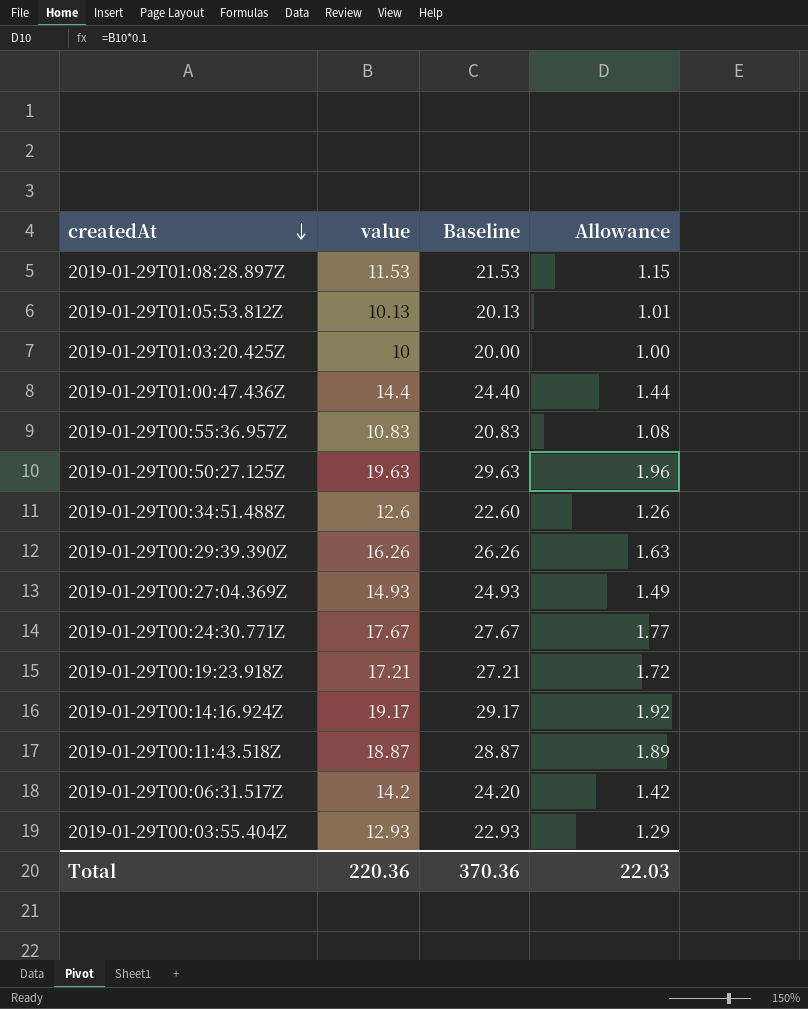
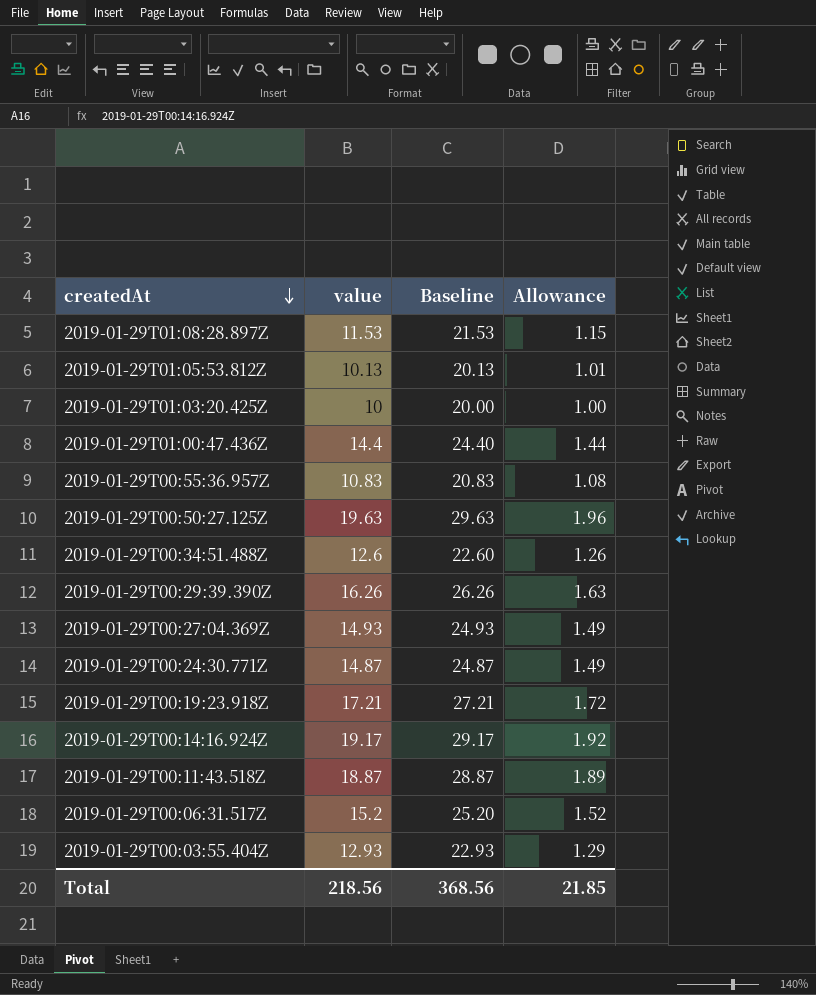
2019-01-29T00:24:30.771Z | value: 17.67 -> 14.87
2019-01-29T00:24:30.771Z | Baseline: 27.67 -> 24.87
2019-01-29T00:24:30.771Z | Allowance: 1.77 -> 1.49
2019-01-29T00:06:31.517Z | value: 14.2 -> 15.2
2019-01-29T00:06:31.517Z | Baseline: 24.20 -> 25.20
2019-01-29T00:06:31.517Z | Allowance: 1.42 -> 1.52
Total | value: 220.36 -> 218.56
Total | Baseline: 370.36 -> 368.56
Total | Allowance: 22.03 -> 21.85

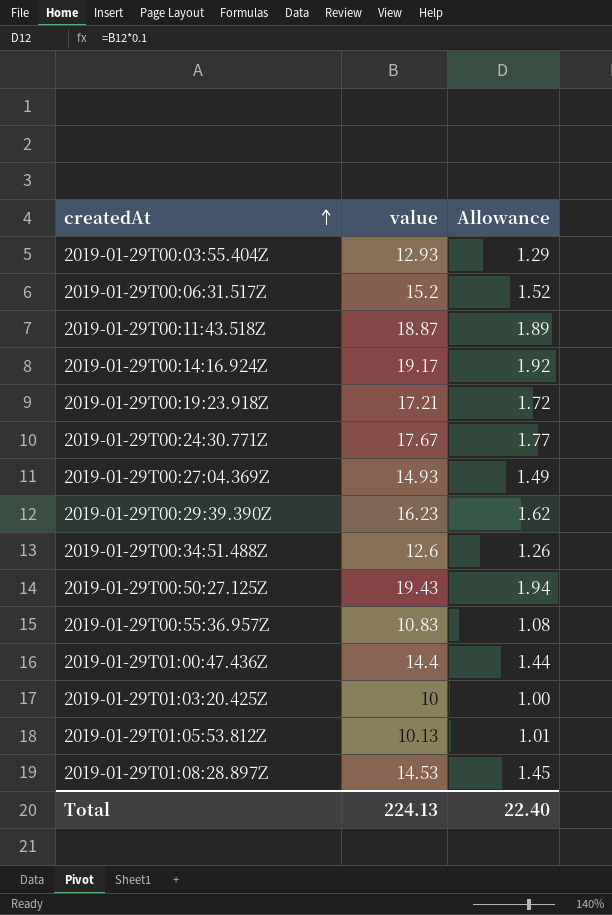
row order: createdAt descending -> createdAt ascending
column Baseline | formula: [value] + 10 -> none
2019-01-29T00:24:30.771Z | value: 14.87 -> 17.67
2019-01-29T00:24:30.771Z | Allowance: 1.49 -> 1.77
2019-01-29T00:29:39.390Z | value: 16.26 -> 16.23
2019-01-29T00:29:39.390Z | Allowance: 1.63 -> 1.62
2019-01-29T00:50:27.125Z | value: 19.63 -> 19.43
2019-01-29T00:50:27.125Z | Allowance: 1.96 -> 1.94
2019-01-29T01:08:28.897Z | value: 11.53 -> 14.53
2019-01-29T01:08:28.897Z | Allowance: 1.15 -> 1.45
Total | value: 218.56 -> 224.13
Total | Allowance: 21.85 -> 22.40

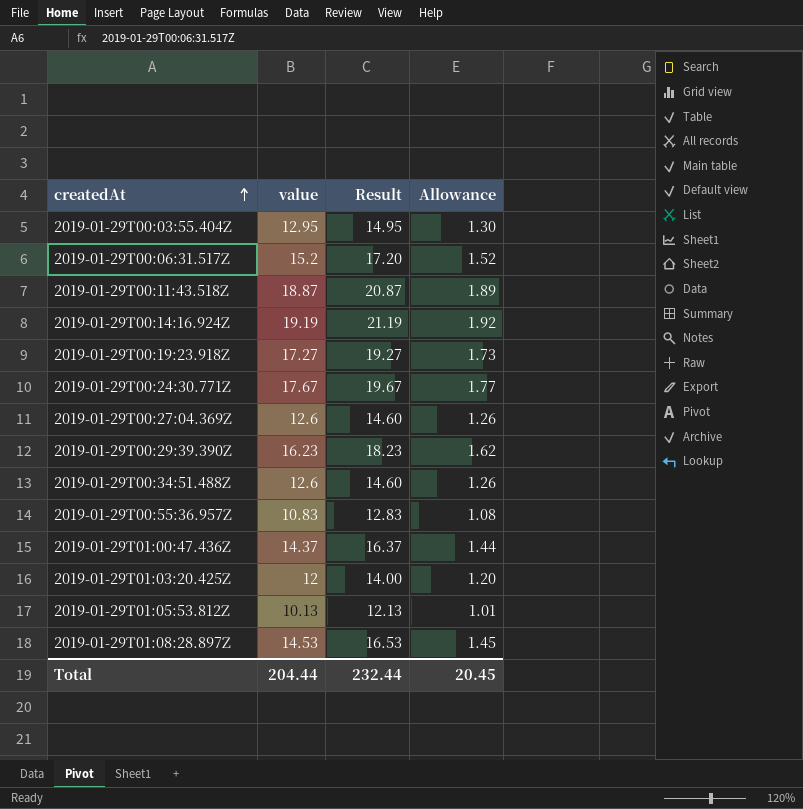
column Result | formula: none -> [value] + 2
row 2019-01-29T00:50:27.125Z: 19.43 | 1.94 -> none
2019-01-29T00:03:55.404Z | value: 12.93 -> 12.95
2019-01-29T00:03:55.404Z | Allowance: 1.29 -> 1.30
2019-01-29T00:14:16.924Z | value: 19.17 -> 19.19
2019-01-29T00:19:23.918Z | value: 17.21 -> 17.27
2019-01-29T00:19:23.918Z | Allowance: 1.72 -> 1.73
2019-01-29T00:27:04.369Z | value: 14.93 -> 12.6
2019-01-29T00:27:04.369Z | Allowance: 1.49 -> 1.26
2019-01-29T01:00:47.436Z | value: 14.4 -> 14.37
2019-01-29T01:03:20.425Z | value: 10 -> 12
2019-01-29T01:03:20.425Z | Allowance: 1.00 -> 1.20
Total | value: 224.13 -> 204.44
Total | Allowance: 22.40 -> 20.45

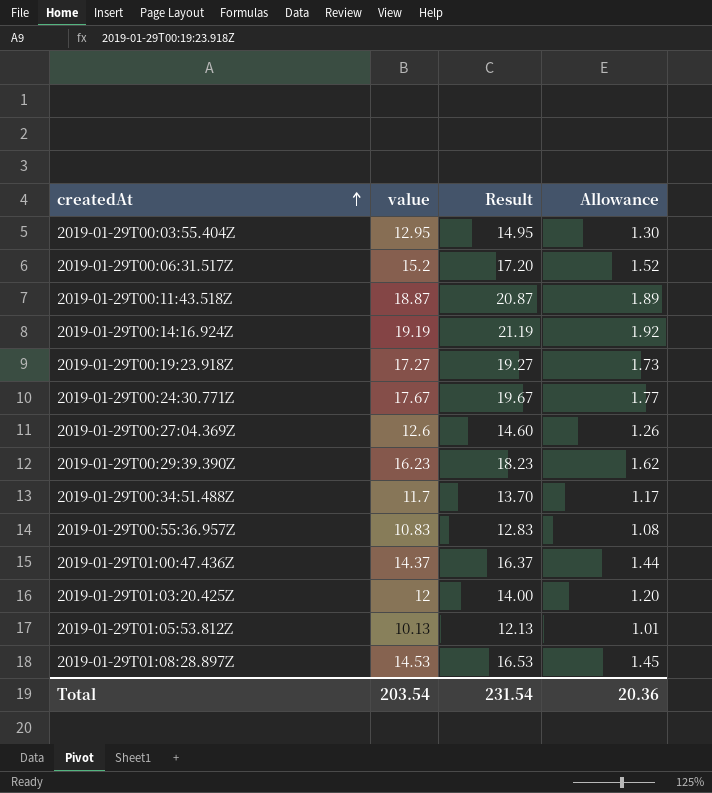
2019-01-29T00:34:51.488Z | value: 12.6 -> 11.7
2019-01-29T00:34:51.488Z | Result: 14.60 -> 13.70
2019-01-29T00:34:51.488Z | Allowance: 1.26 -> 1.17
Total | value: 204.44 -> 203.54
Total | Result: 232.44 -> 231.54
Total | Allowance: 20.45 -> 20.36

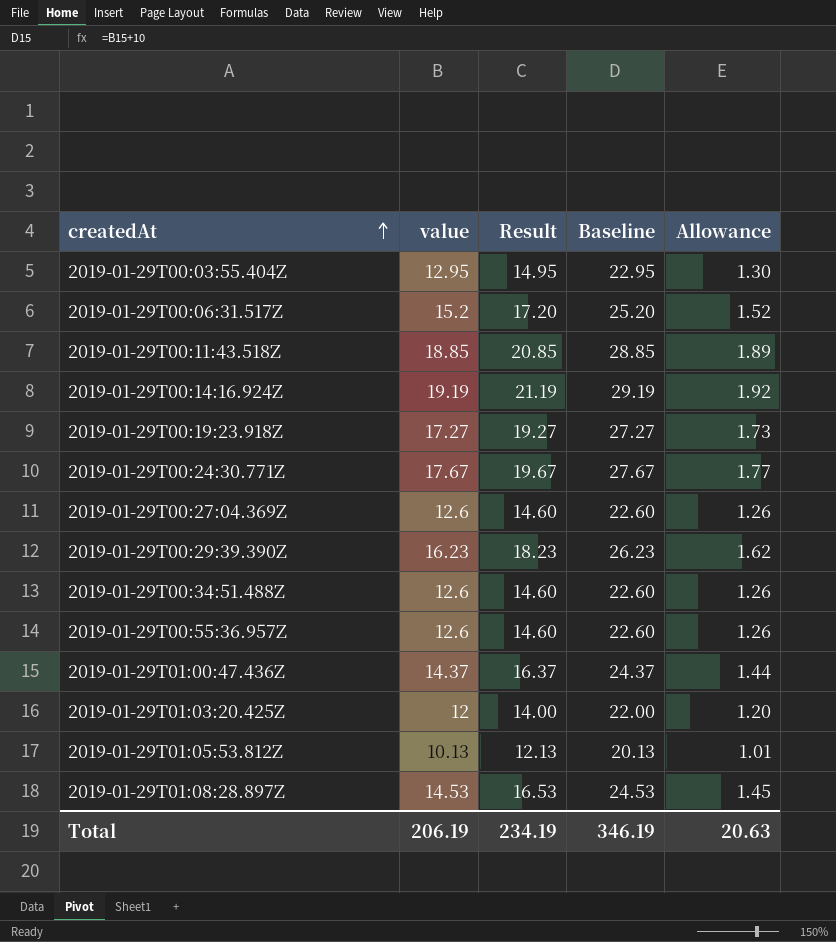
column Baseline | formula: none -> [value] + 10
2019-01-29T00:11:43.518Z | value: 18.87 -> 18.85
2019-01-29T00:11:43.518Z | Result: 20.87 -> 20.85
2019-01-29T00:34:51.488Z | value: 11.7 -> 12.6
2019-01-29T00:34:51.488Z | Result: 13.70 -> 14.60
2019-01-29T00:34:51.488Z | Allowance: 1.17 -> 1.26
2019-01-29T00:55:36.957Z | value: 10.83 -> 12.6
2019-01-29T00:55:36.957Z | Result: 12.83 -> 14.60
2019-01-29T00:55:36.957Z | Allowance: 1.08 -> 1.26
Total | value: 203.54 -> 206.19
Total | Result: 231.54 -> 234.19
Total | Allowance: 20.36 -> 20.63

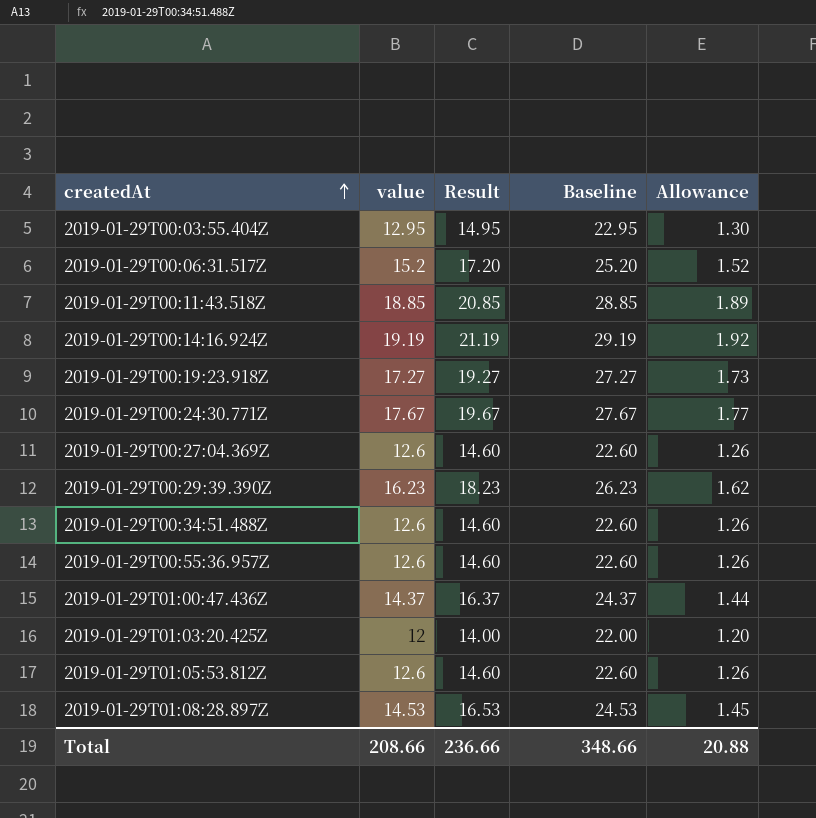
2019-01-29T01:05:53.812Z | value: 10.13 -> 12.6
2019-01-29T01:05:53.812Z | Result: 12.13 -> 14.60
2019-01-29T01:05:53.812Z | Baseline: 20.13 -> 22.60
2019-01-29T01:05:53.812Z | Allowance: 1.01 -> 1.26
Total | value: 206.19 -> 208.66
Total | Result: 234.19 -> 236.66
Total | Baseline: 346.19 -> 348.66
Total | Allowance: 20.63 -> 20.88

